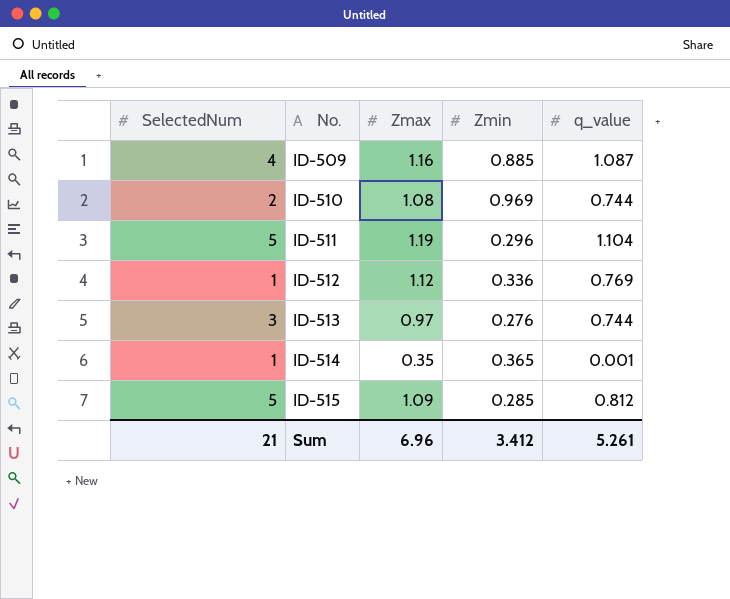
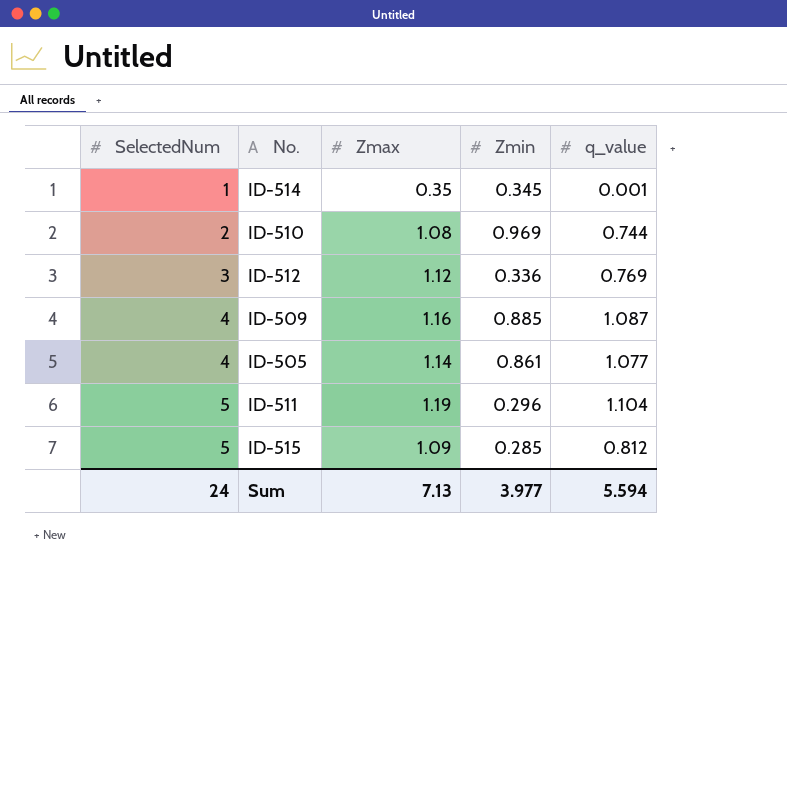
row order: No. ascending -> SelectedNum ascending
row ID-513: 3 | 0.97 | 0.276 | 0.744 -> none
ID-514 | Zmin: 0.365 -> 0.345
ID-512 | SelectedNum: 1 -> 3
row ID-505: none -> 4 | 1.14 | 0.861 | 1.077
Sum | SelectedNum: 21 -> 24
Sum | Zmax: 6.96 -> 7.13
Sum | Zmin: 3.412 -> 3.977
Sum | q_value: 5.261 -> 5.594

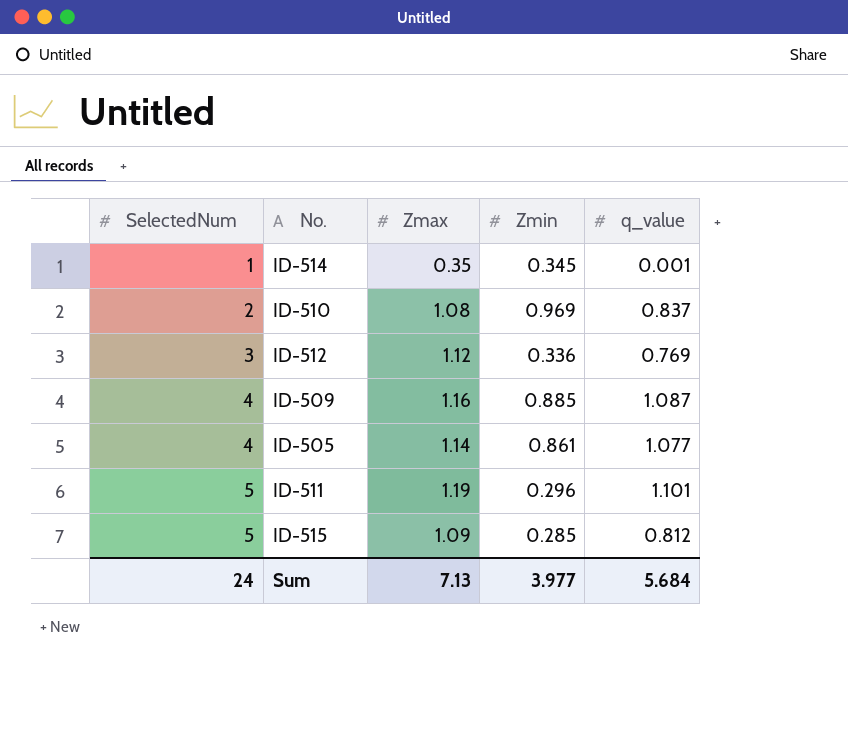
ID-510 | q_value: 0.744 -> 0.837
ID-511 | q_value: 1.104 -> 1.101
Sum | q_value: 5.594 -> 5.684

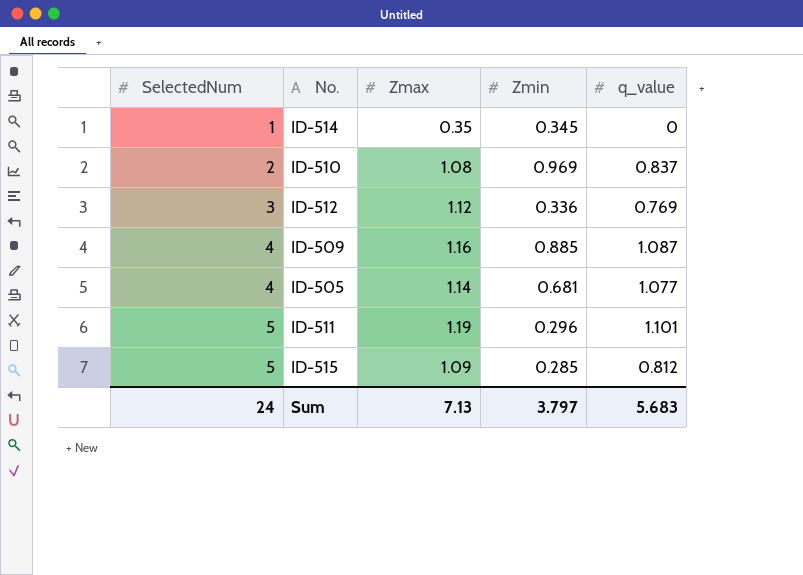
ID-514 | q_value: 0.001 -> 0
ID-505 | Zmin: 0.861 -> 0.681
Sum | Zmin: 3.977 -> 3.797
Sum | q_value: 5.684 -> 5.683

